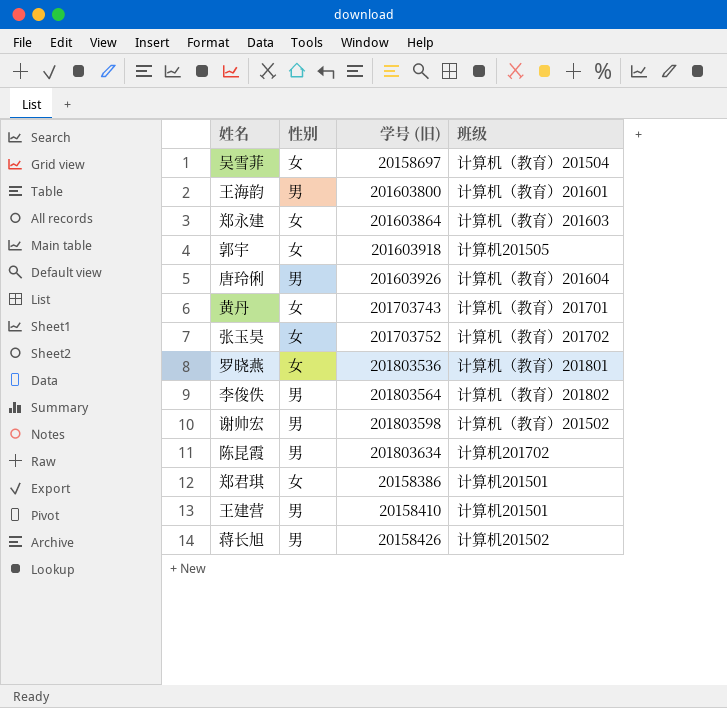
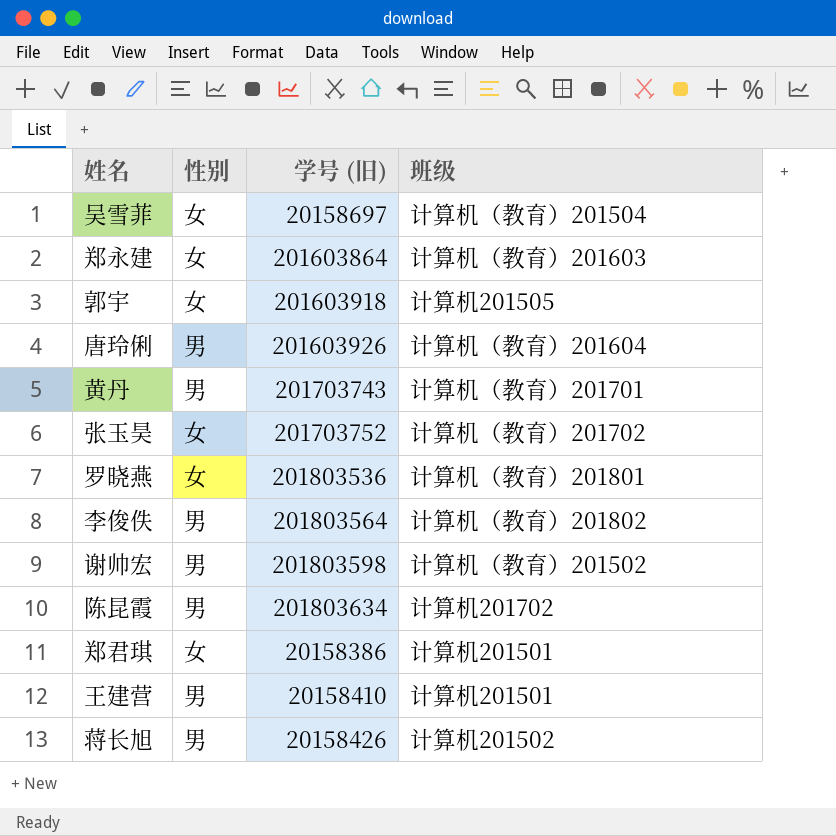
row 王海韵: 男 | 201603800 | 计算机（教育）201601 -> none
黄丹 | 性别: 女 -> 男

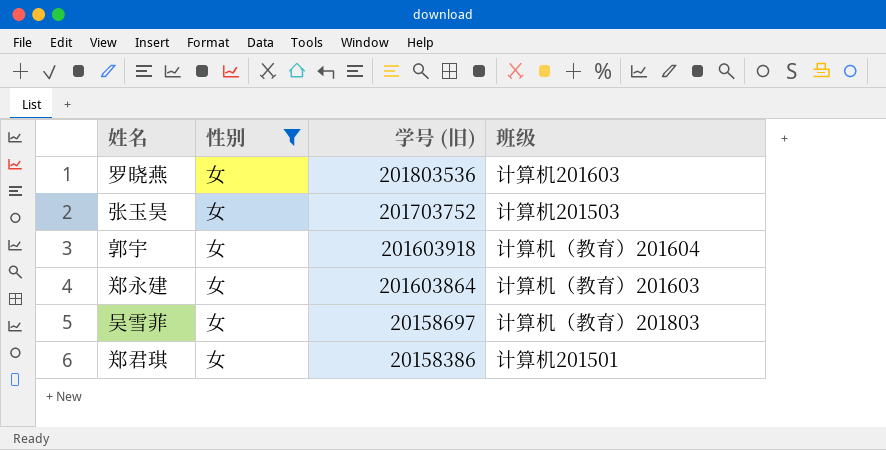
filter: none -> 性别 = 女
row order: none -> 学号 (旧) descending
罗晓燕 | 班级: 计算机（教育）201801 -> 计算机201603
张玉昊 | 班级: 计算机（教育）201702 -> 计算机201503
郭宇 | 班级: 计算机201505 -> 计算机（教育）201604
吴雪菲 | 班级: 计算机（教育）201504 -> 计算机（教育）201803

